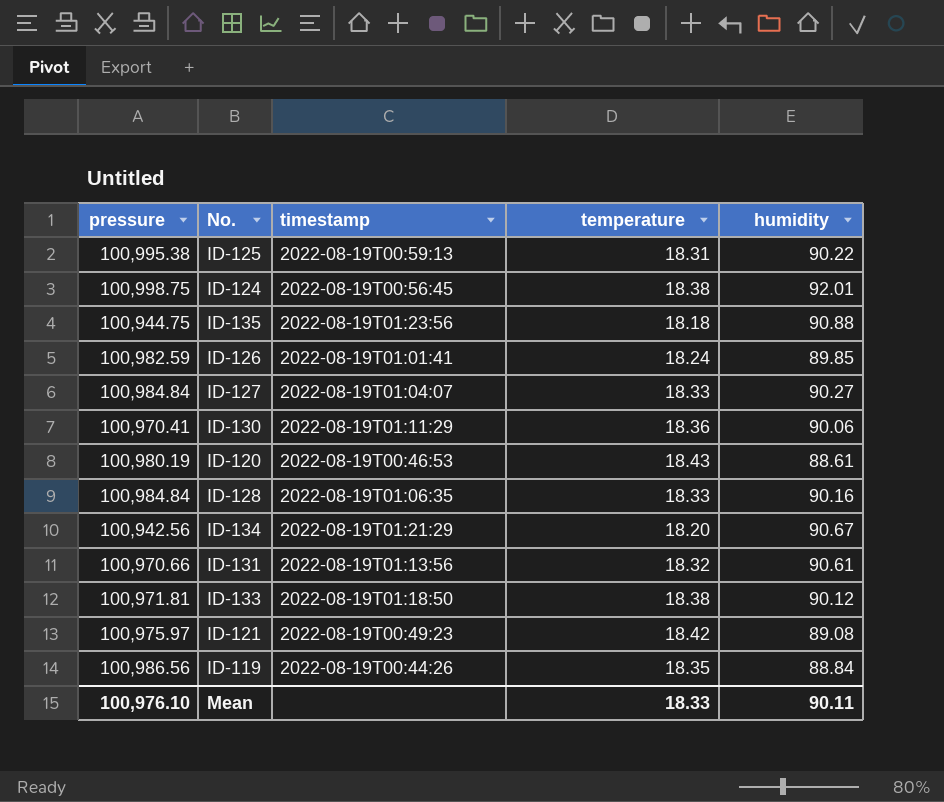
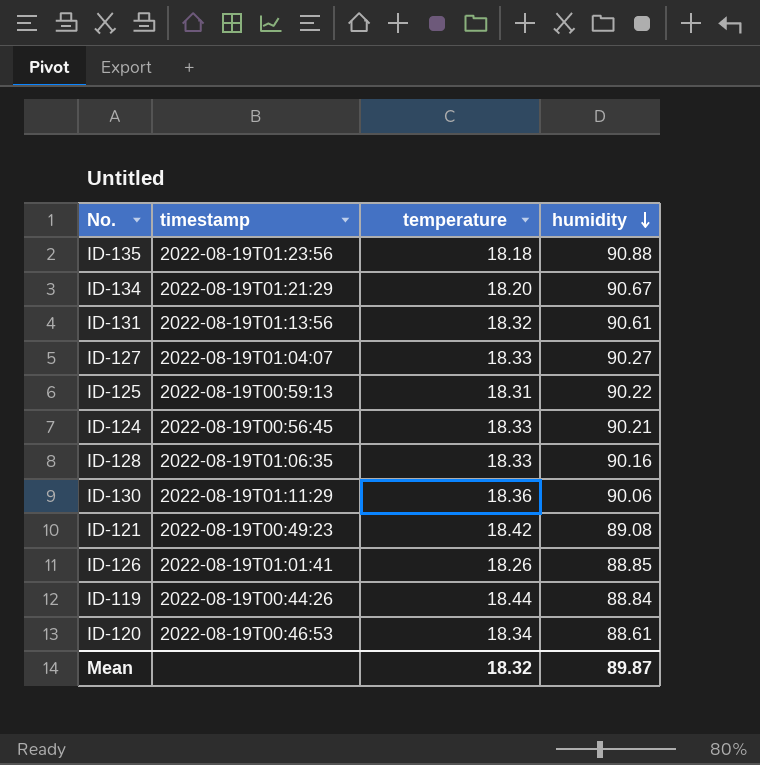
row order: none -> humidity descending
column pressure | position: 1 -> none
row ID-133: 100,971.81 | 2022-08-19T01:18:50 | 18.38 | 90.12 -> none
ID-124 | temperature: 18.38 -> 18.33
ID-124 | humidity: 92.01 -> 90.21
ID-126 | temperature: 18.24 -> 18.26
ID-126 | humidity: 89.85 -> 88.85
ID-119 | temperature: 18.35 -> 18.44
ID-120 | temperature: 18.43 -> 18.34
Mean | temperature: 18.33 -> 18.32
Mean | humidity: 90.11 -> 89.87

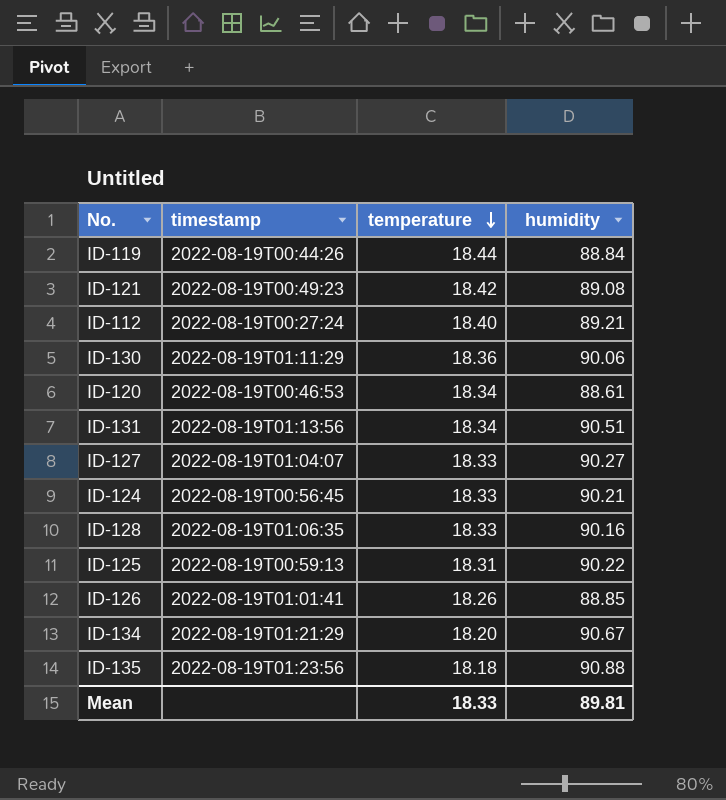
row order: humidity descending -> temperature descending
row ID-112: none -> 2022-08-19T00:27:24 | 18.40 | 89.21
ID-131 | temperature: 18.32 -> 18.34
ID-131 | humidity: 90.61 -> 90.51
Mean | temperature: 18.32 -> 18.33
Mean | humidity: 89.87 -> 89.81

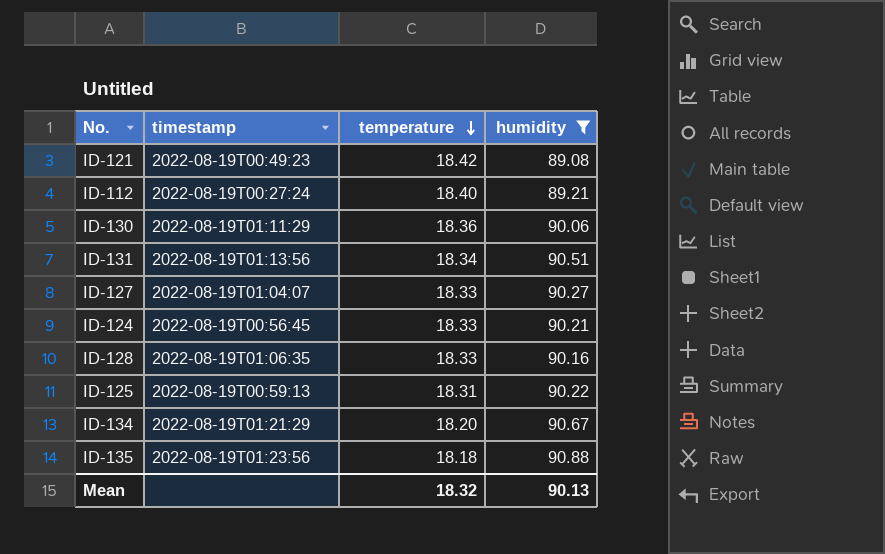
filter: none -> humidity >= 89.08
Mean | temperature: 18.33 -> 18.32
Mean | humidity: 89.81 -> 90.13

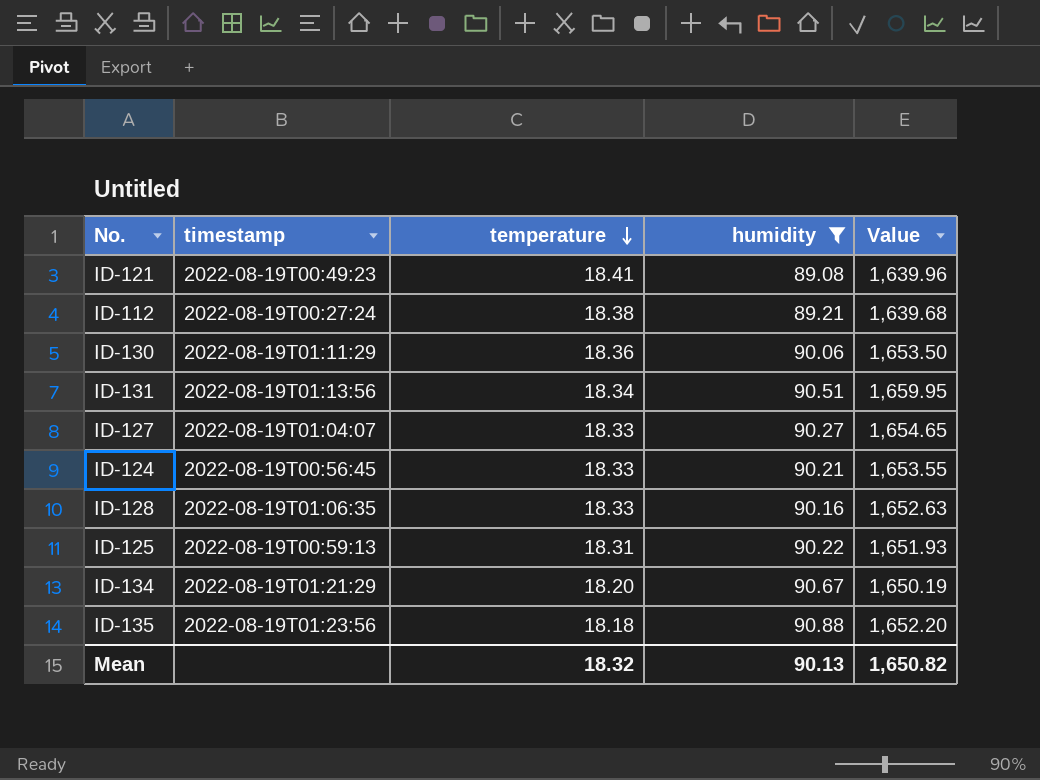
column Value | formula: none -> [temperature] * [humidity]
ID-121 | temperature: 18.42 -> 18.41
ID-112 | temperature: 18.40 -> 18.38

